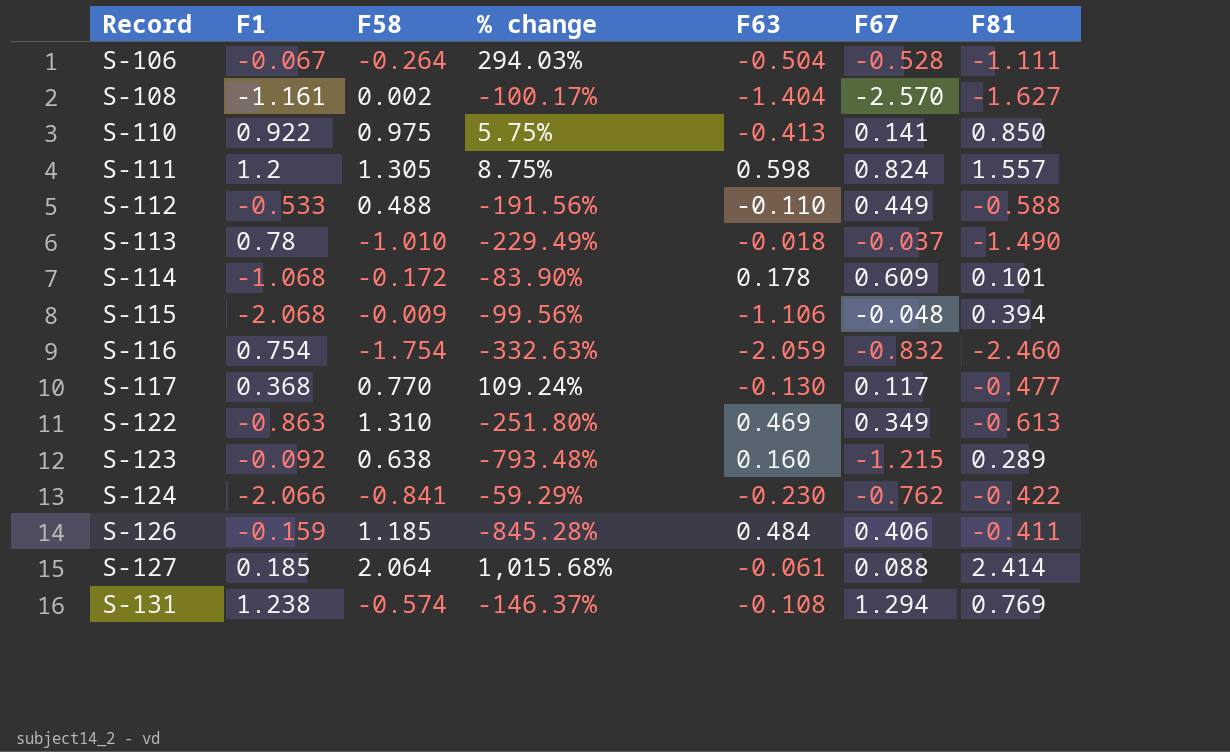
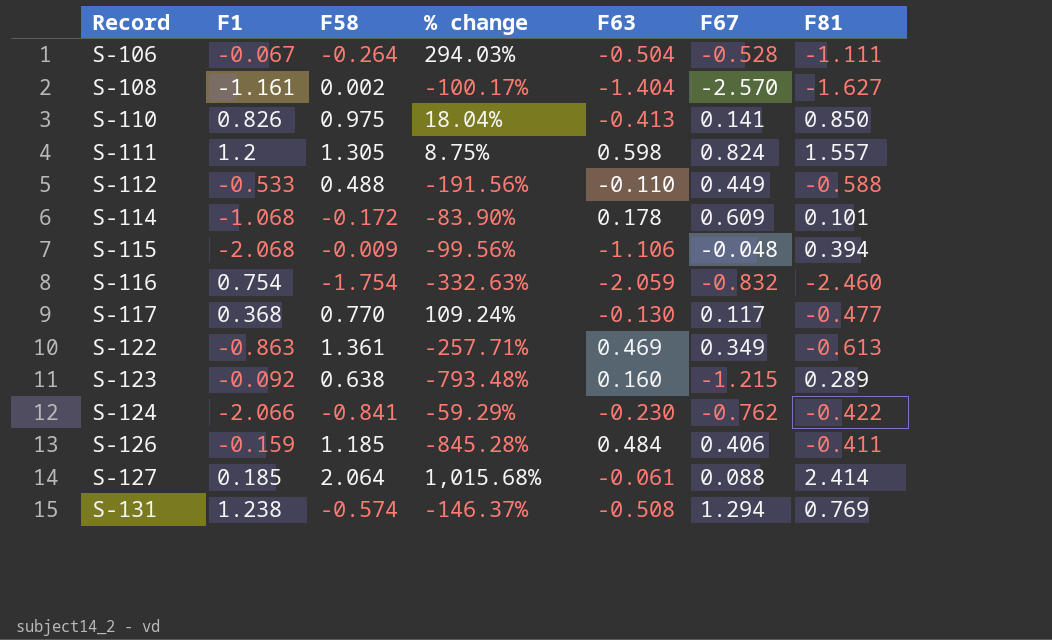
row S-113: 0.78 | -1.010 | -229.49% | -0.018 | -0.037 | -1.490 -> none
S-110 | F1: 0.922 -> 0.826
S-110 | % change: 5.75% -> 18.04%
S-122 | F58: 1.310 -> 1.361
S-122 | % change: -251.80% -> -257.71%
S-131 | F63: -0.108 -> -0.508

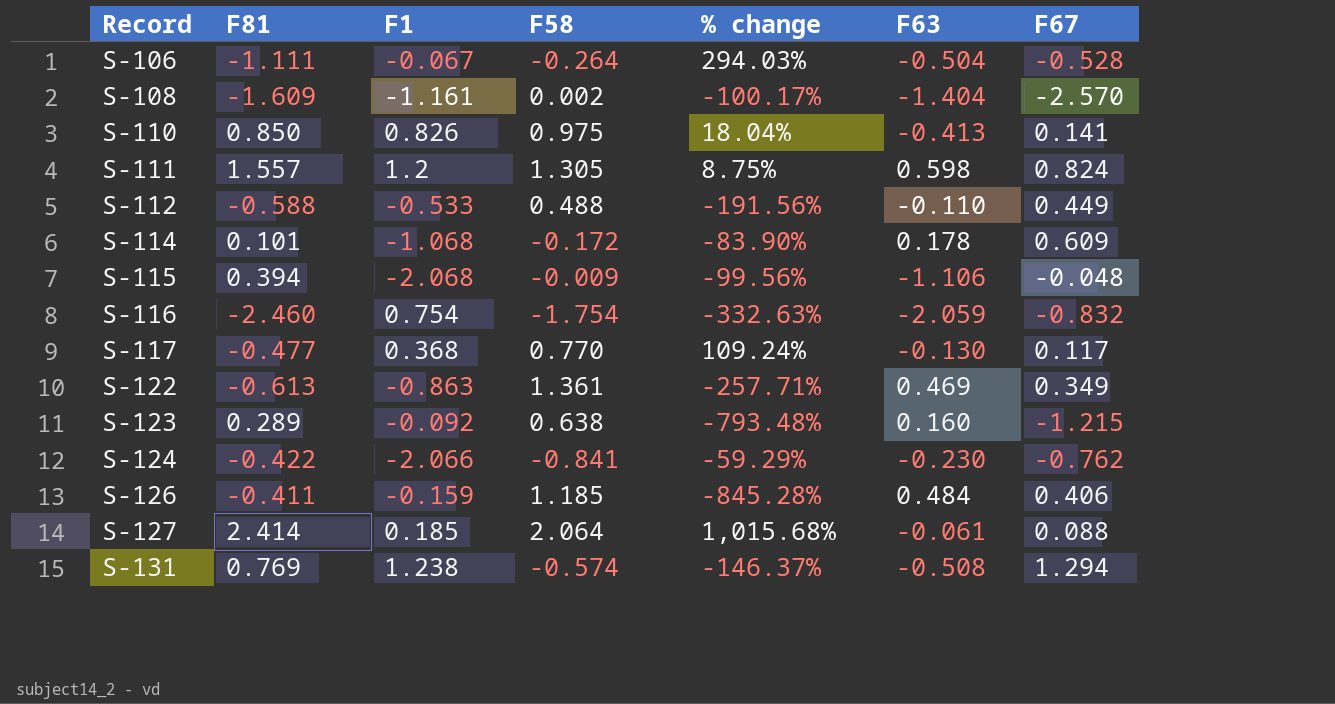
column F81 | position: 7 -> 2
S-108 | F81: -1.627 -> -1.609

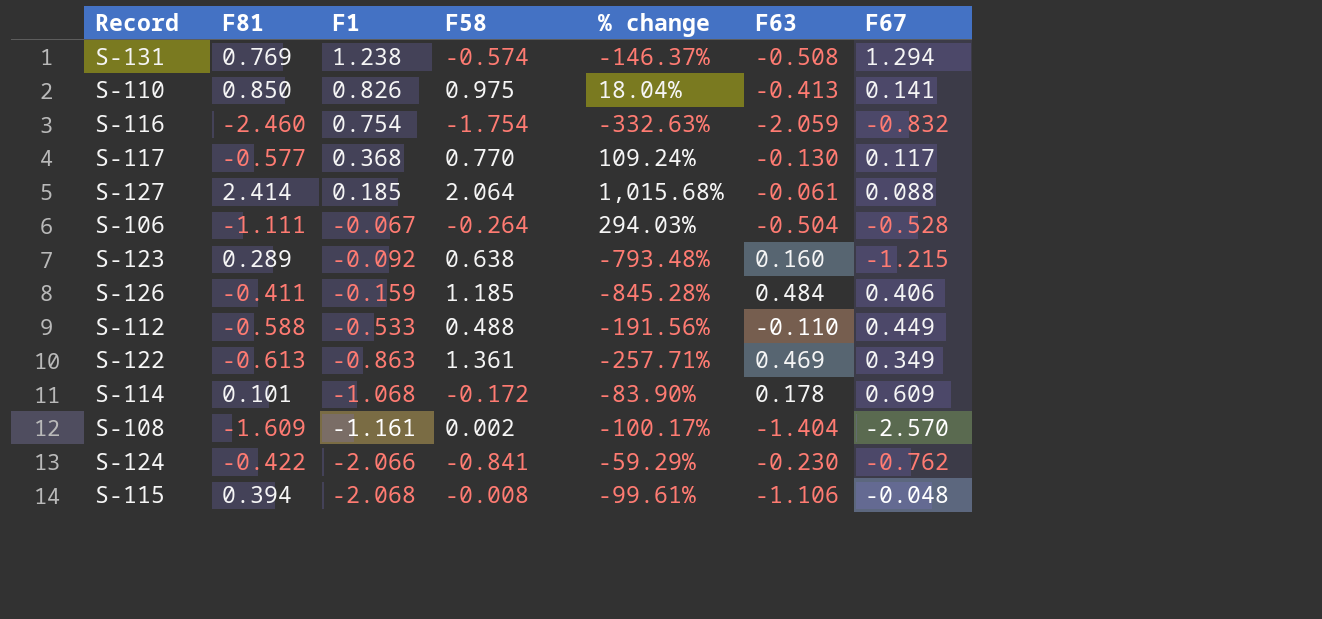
row order: Record ascending -> F1 descending
row S-111: 1.557 | 1.2 | 1.305 | 8.75% | 0.598 | 0.824 -> none
S-117 | F81: -0.477 -> -0.577
S-115 | F58: -0.009 -> -0.008
S-115 | % change: -99.56% -> -99.61%

